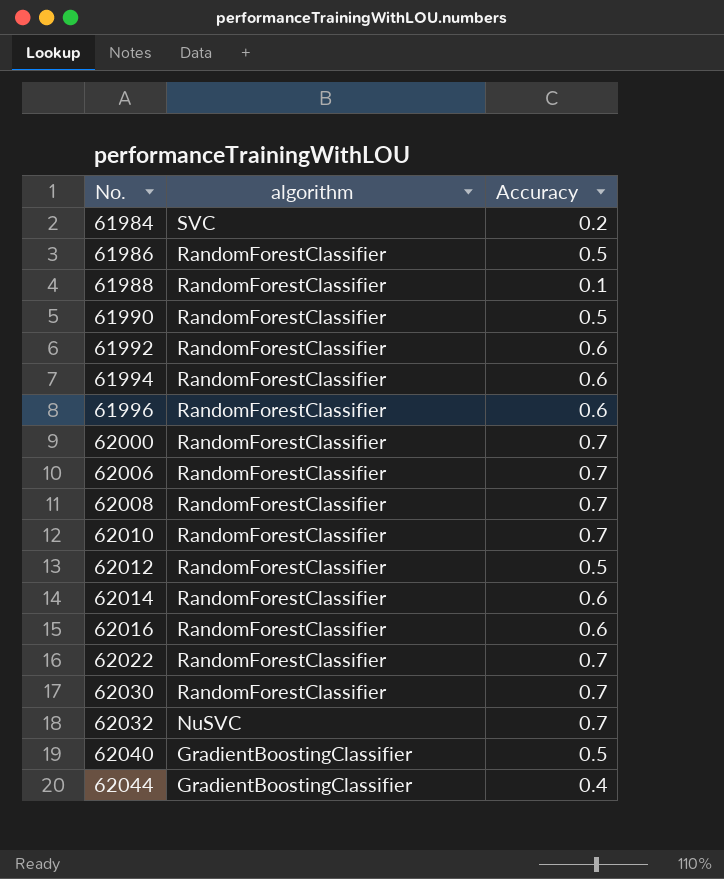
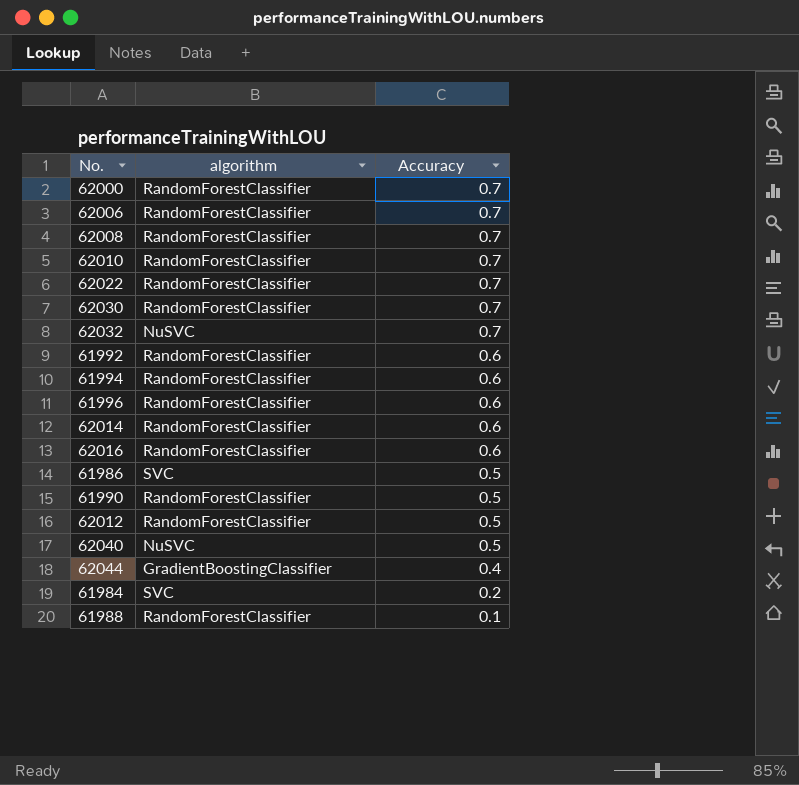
row order: No. ascending -> Accuracy descending
61986 | algorithm: RandomForestClassifier -> SVC
62040 | algorithm: GradientBoostingClassifier -> NuSVC

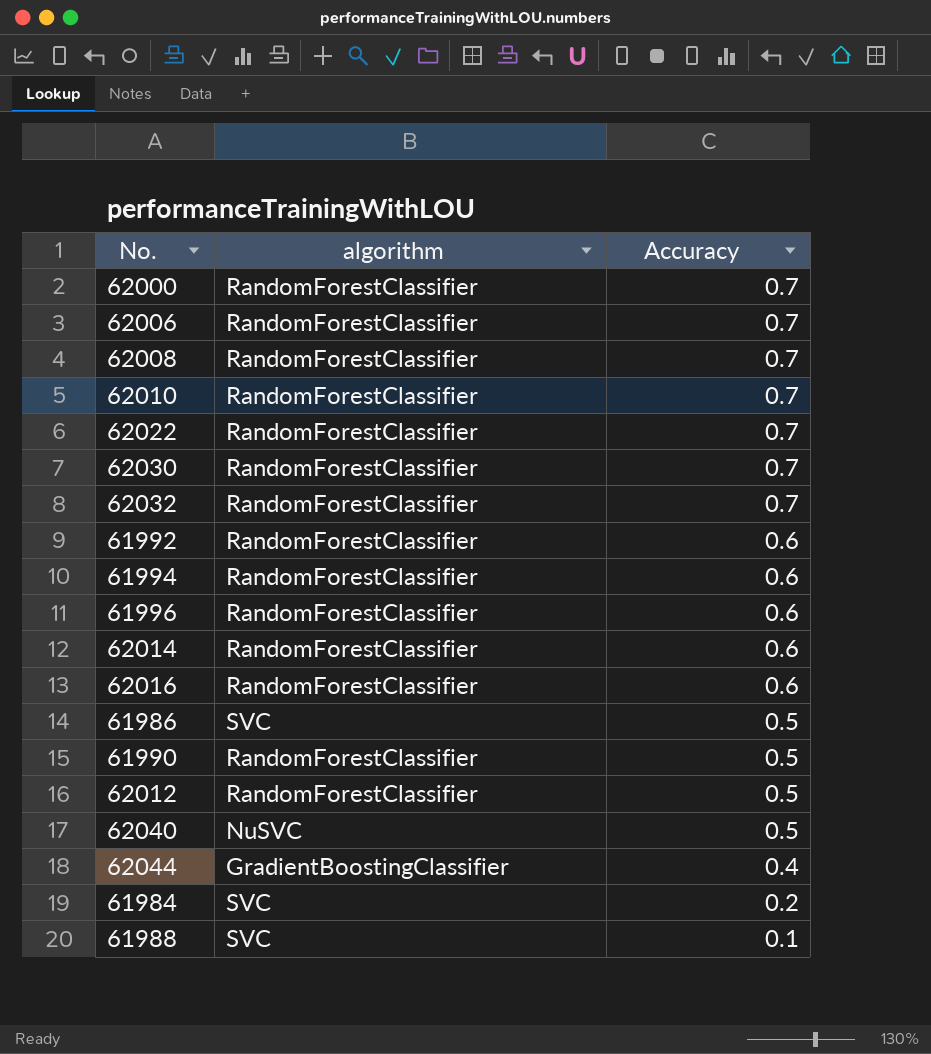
62032 | algorithm: NuSVC -> RandomForestClassifier
61988 | algorithm: RandomForestClassifier -> SVC

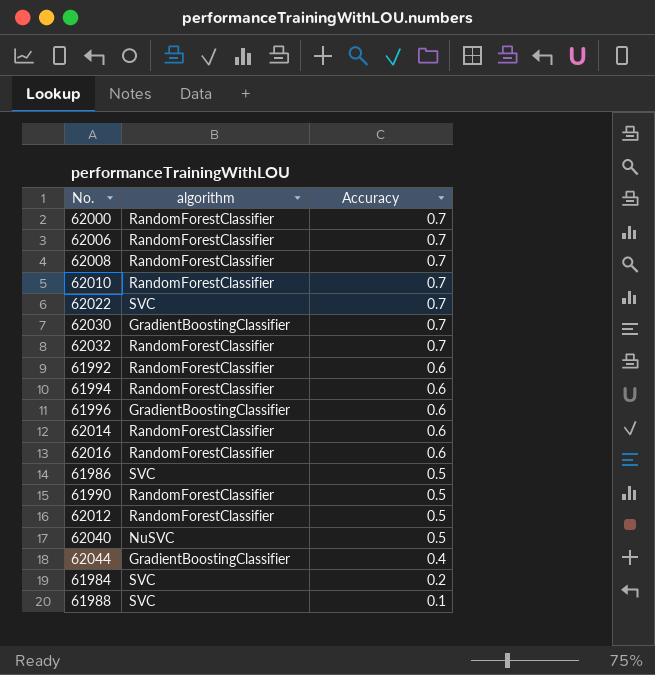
62022 | algorithm: RandomForestClassifier -> SVC
62030 | algorithm: RandomForestClassifier -> GradientBoostingClassifier
61996 | algorithm: RandomForestClassifier -> GradientBoostingClassifier

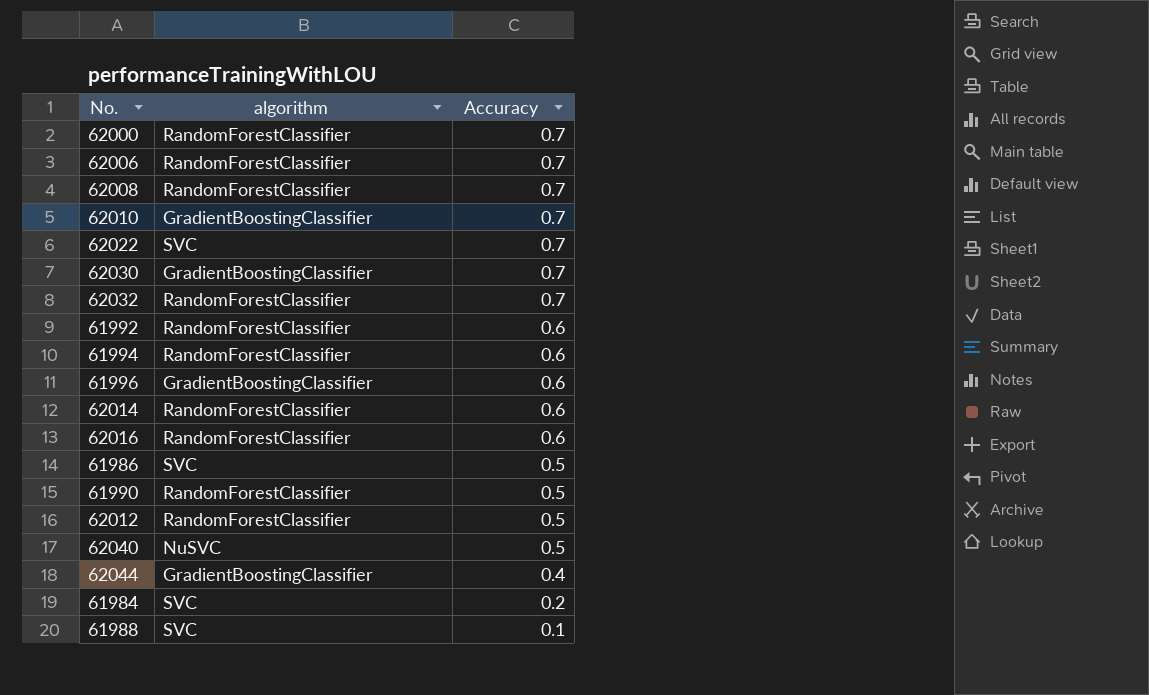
62010 | algorithm: RandomForestClassifier -> GradientBoostingClassifier

